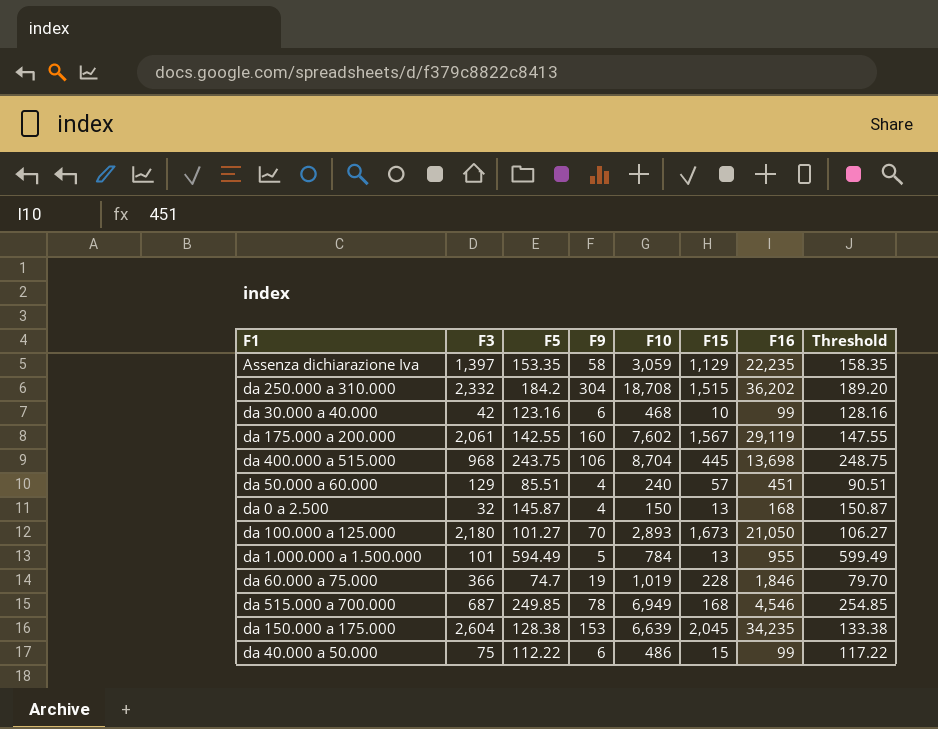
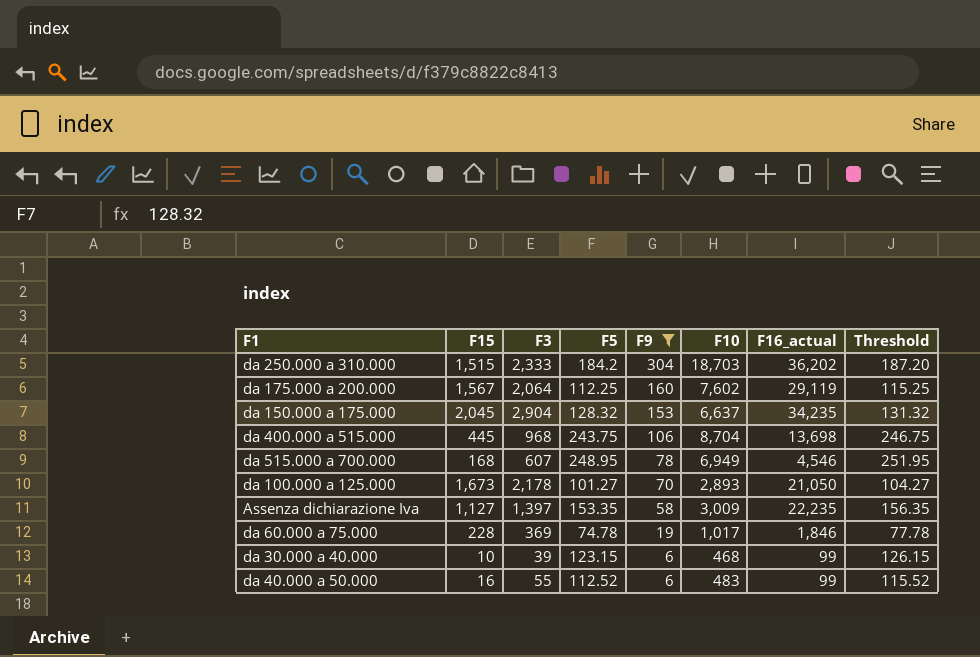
filter: none -> F9 >= 6
row order: none -> F9 descending
column F15 | position: 6 -> 2
column name: F16 -> F16_actual
column Threshold | formula: [F5] + 5 -> [F5] + 3
da 250.000 a 310.000 | F3: 2,332 -> 2,333
da 250.000 a 310.000 | F10: 18,708 -> 18,703
da 175.000 a 200.000 | F3: 2,061 -> 2,064
da 175.000 a 200.000 | F5: 142.55 -> 112.25
da 150.000 a 175.000 | F3: 2,604 -> 2,904
da 150.000 a 175.000 | F5: 128.38 -> 128.32
da 150.000 a 175.000 | F10: 6,639 -> 6,637
da 515.000 a 700.000 | F3: 687 -> 607
da 515.000 a 700.000 | F5: 249.85 -> 248.95
da 100.000 a 125.000 | F3: 2,180 -> 2,178
Assenza dichiarazione Iva | F15: 1,129 -> 1,127
Assenza dichiarazione Iva | F10: 3,059 -> 3,009
da 60.000 a 75.000 | F3: 366 -> 369
da 60.000 a 75.000 | F5: 74.7 -> 74.78
da 60.000 a 75.000 | F10: 1,019 -> 1,017
da 30.000 a 40.000 | F3: 42 -> 39
da 30.000 a 40.000 | F5: 123.16 -> 123.15
da 40.000 a 50.000 | F15: 15 -> 16
da 40.000 a 50.000 | F3: 75 -> 55
da 40.000 a 50.000 | F5: 112.22 -> 112.52
da 40.000 a 50.000 | F10: 486 -> 483

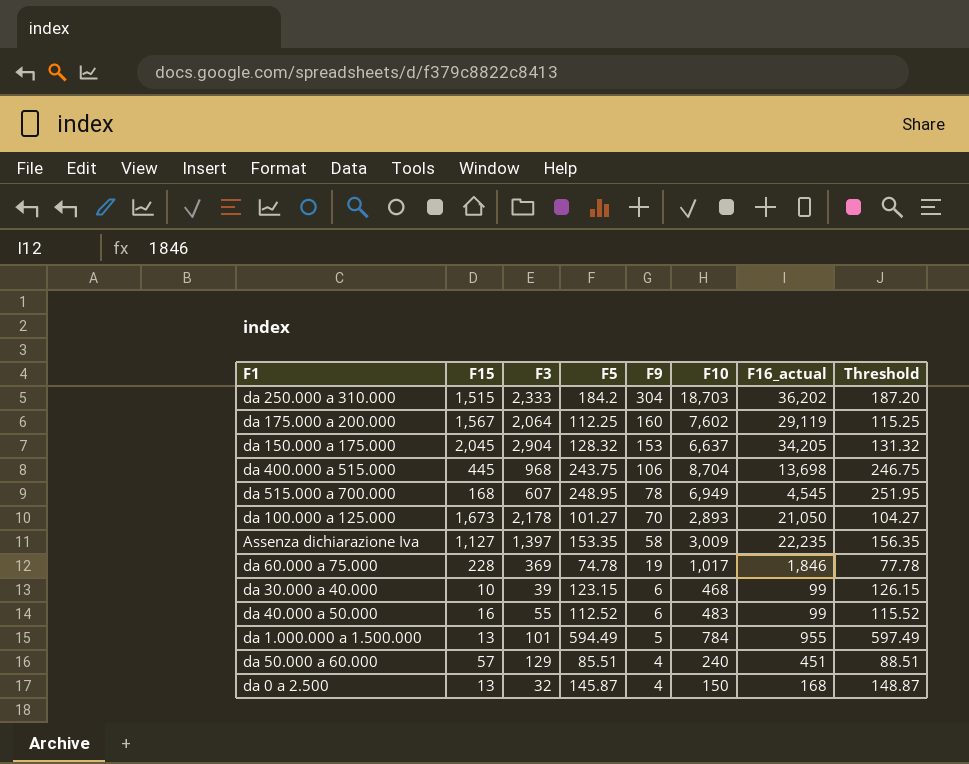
filter: F9 >= 6 -> none
da 150.000 a 175.000 | F16_actual: 34,235 -> 34,205
da 515.000 a 700.000 | F16_actual: 4,546 -> 4,545

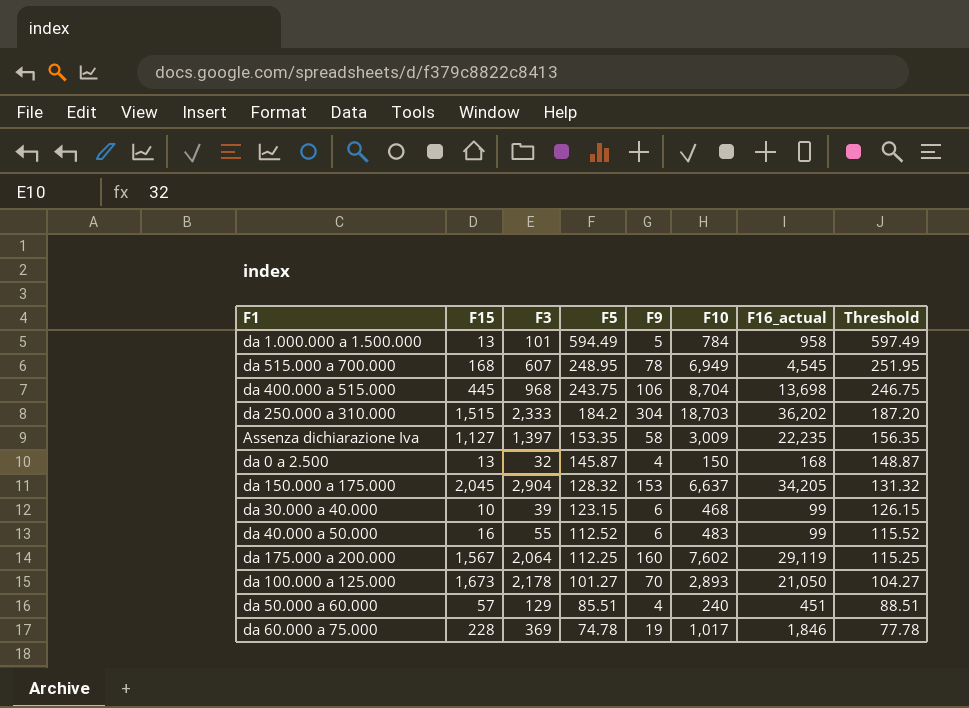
row order: F9 descending -> F5 descending
da 1.000.000 a 1.500.000 | F16_actual: 955 -> 958

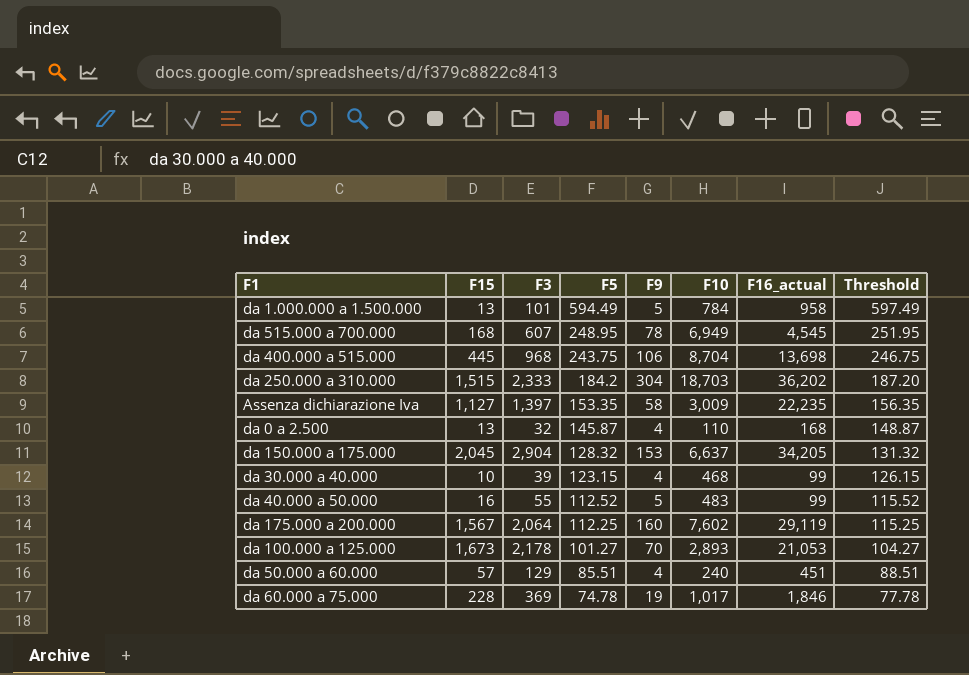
da 0 a 2.500 | F10: 150 -> 110
da 30.000 a 40.000 | F9: 6 -> 4
da 40.000 a 50.000 | F9: 6 -> 5
da 100.000 a 125.000 | F16_actual: 21,050 -> 21,053

